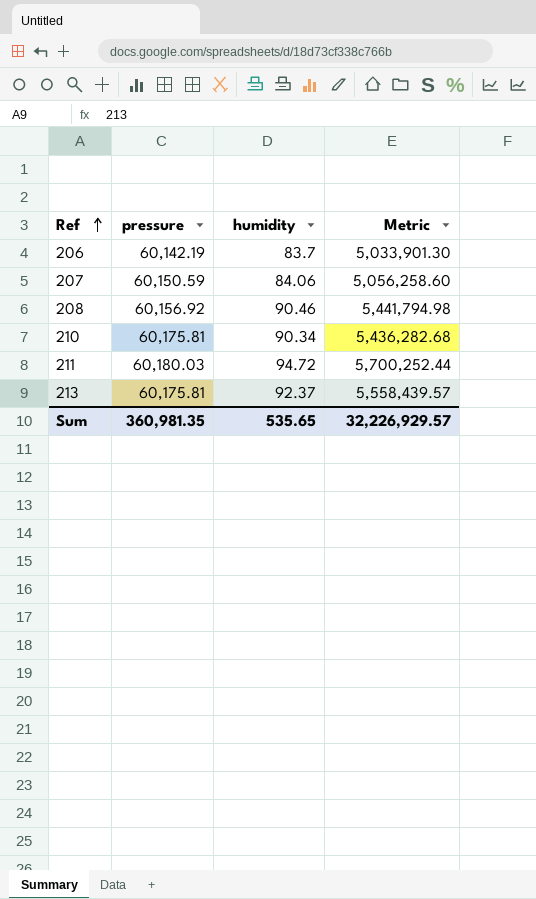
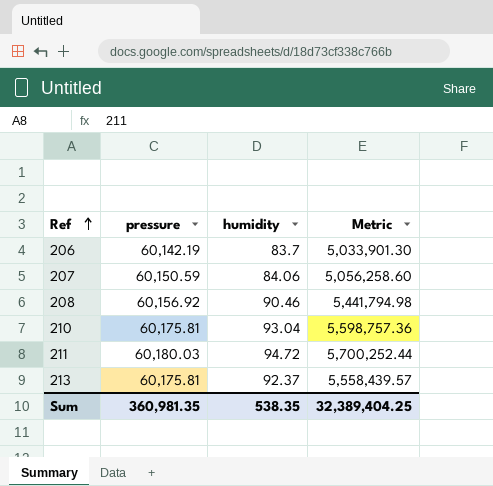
210 | humidity: 90.34 -> 93.04
210 | Metric: 5,436,282.68 -> 5,598,757.36
Sum | humidity: 535.65 -> 538.35
Sum | Metric: 32,226,929.57 -> 32,389,404.25

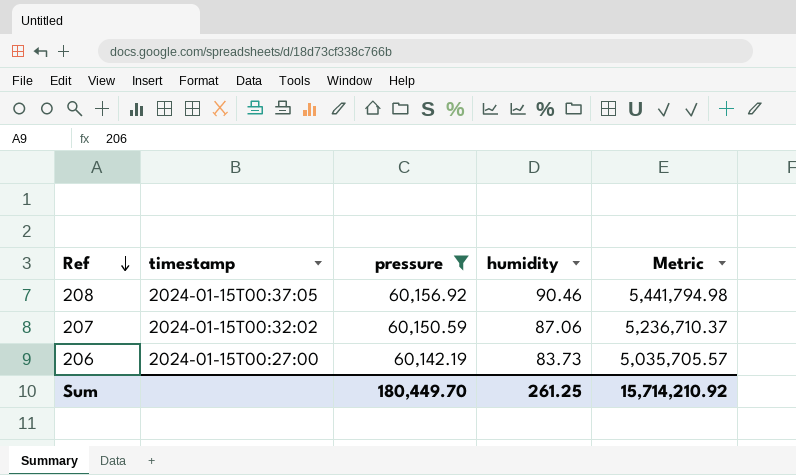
filter: none -> pressure <= 60,156.92
row order: Ref ascending -> Ref descending
column timestamp | position: none -> 2
207 | humidity: 84.06 -> 87.06
207 | Metric: 5,056,258.60 -> 5,236,710.37
206 | humidity: 83.7 -> 83.73
206 | Metric: 5,033,901.30 -> 5,035,705.57
Sum | pressure: 360,981.35 -> 180,449.70
Sum | humidity: 538.35 -> 261.25
Sum | Metric: 32,389,404.25 -> 15,714,210.92

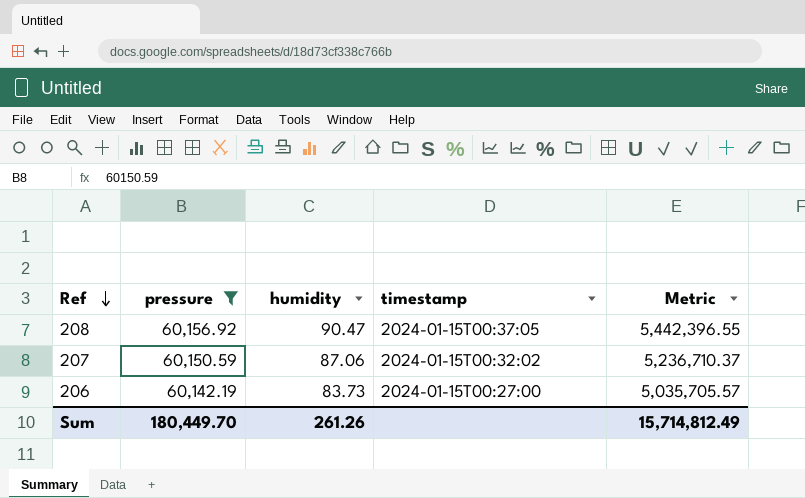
column timestamp | position: 2 -> 4
208 | humidity: 90.46 -> 90.47
208 | Metric: 5,441,794.98 -> 5,442,396.55
Sum | humidity: 261.25 -> 261.26
Sum | Metric: 15,714,210.92 -> 15,714,812.49

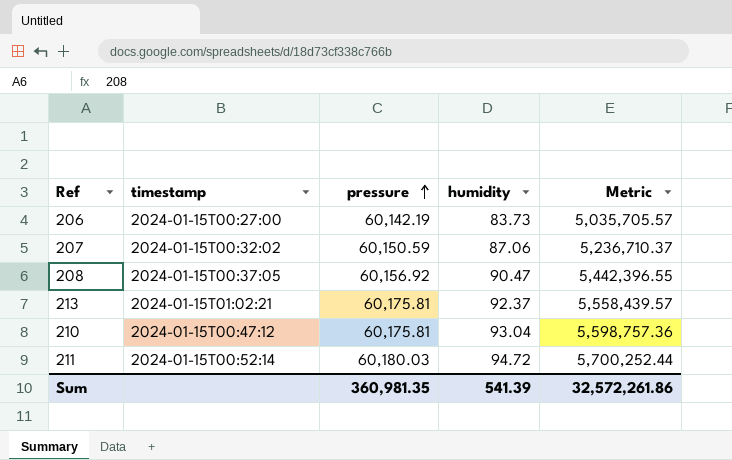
filter: pressure <= 60,156.92 -> none
row order: Ref descending -> pressure ascending
column timestamp | position: 4 -> 2
Sum | pressure: 180,449.70 -> 360,981.35
Sum | humidity: 261.26 -> 541.39
Sum | Metric: 15,714,812.49 -> 32,572,261.86

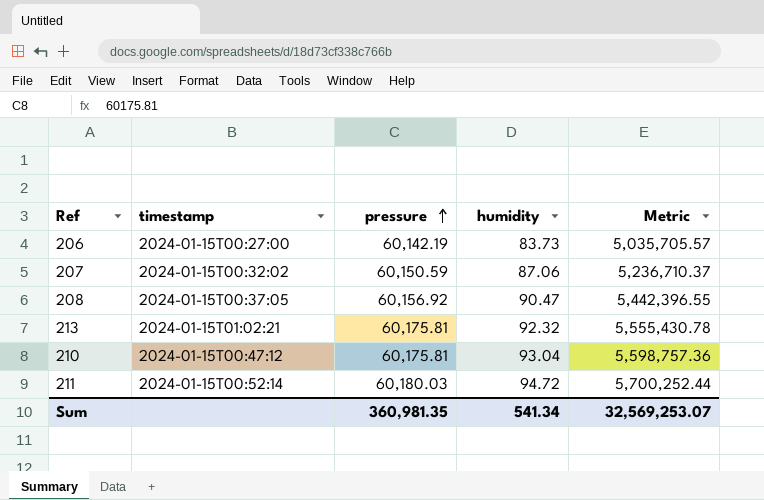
213 | humidity: 92.37 -> 92.32
213 | Metric: 5,558,439.57 -> 5,555,430.78
Sum | humidity: 541.39 -> 541.34
Sum | Metric: 32,572,261.86 -> 32,569,253.07

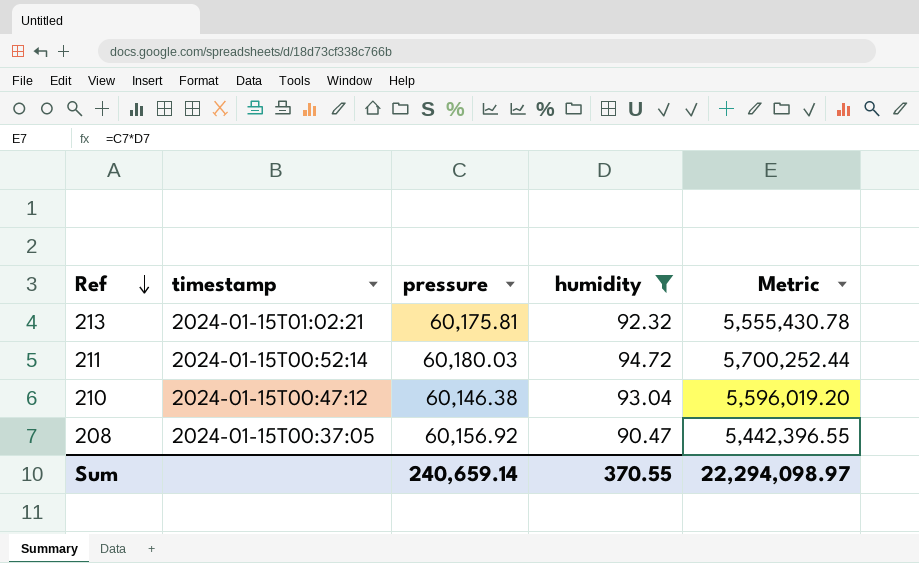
filter: none -> humidity >= 90.47
row order: pressure ascending -> Ref descending
210 | pressure: 60,175.81 -> 60,146.38
210 | Metric: 5,598,757.36 -> 5,596,019.20
Sum | pressure: 360,981.35 -> 240,659.14
Sum | humidity: 541.34 -> 370.55
Sum | Metric: 32,569,253.07 -> 22,294,098.97

